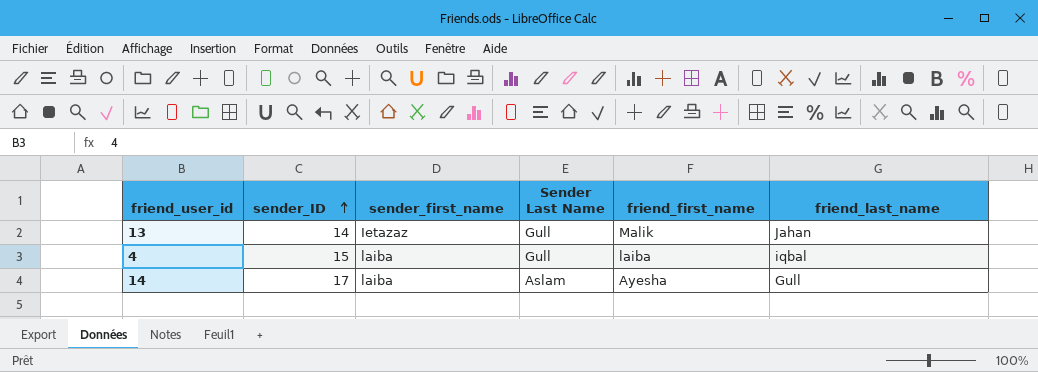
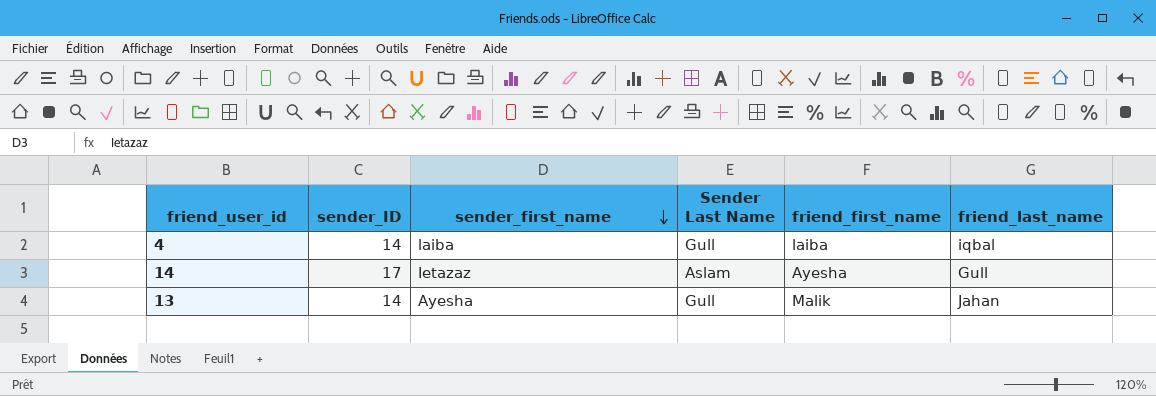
row order: sender_ID ascending -> sender_first_name descending
4 | sender_ID: 15 -> 14
14 | sender_first_name: laiba -> Ietazaz
13 | sender_first_name: Ietazaz -> Ayesha

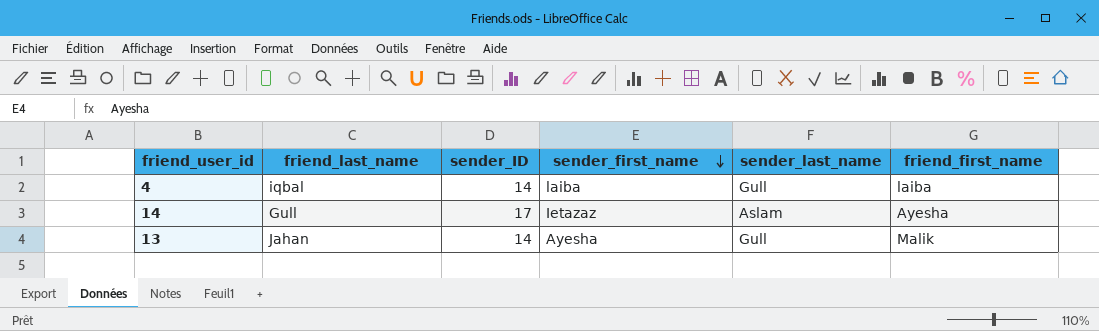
column friend_last_name | position: 6 -> 2
column name: Sender Last Name -> sender_last_name

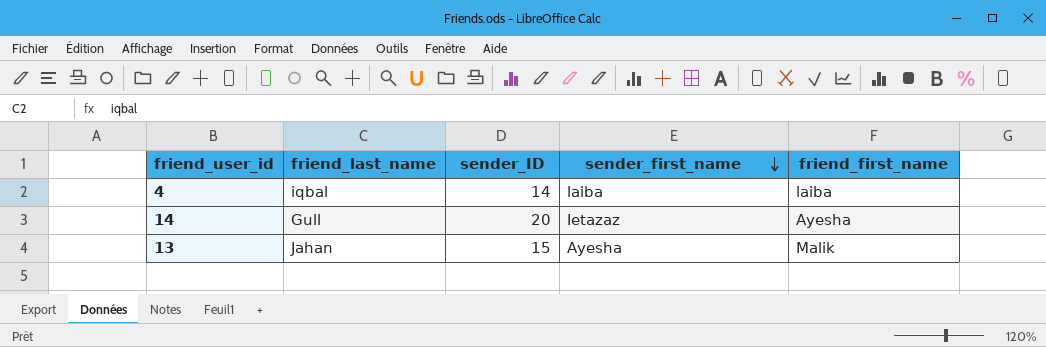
column sender_last_name | position: 5 -> none
14 | sender_ID: 17 -> 20
13 | sender_ID: 14 -> 15

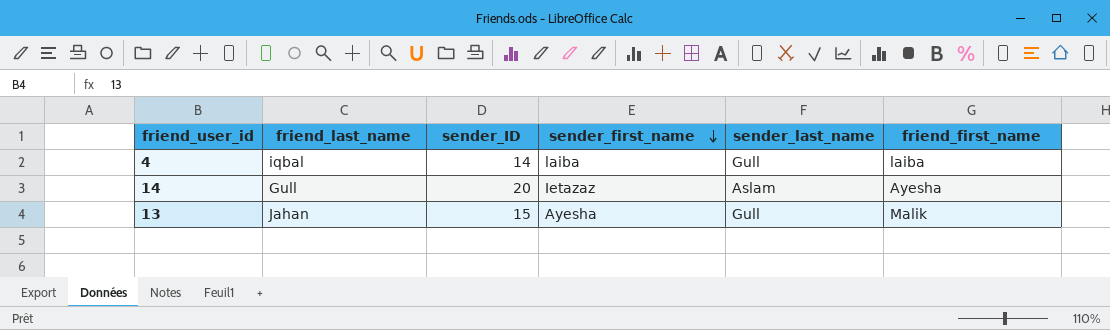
column sender_last_name | position: none -> 5

